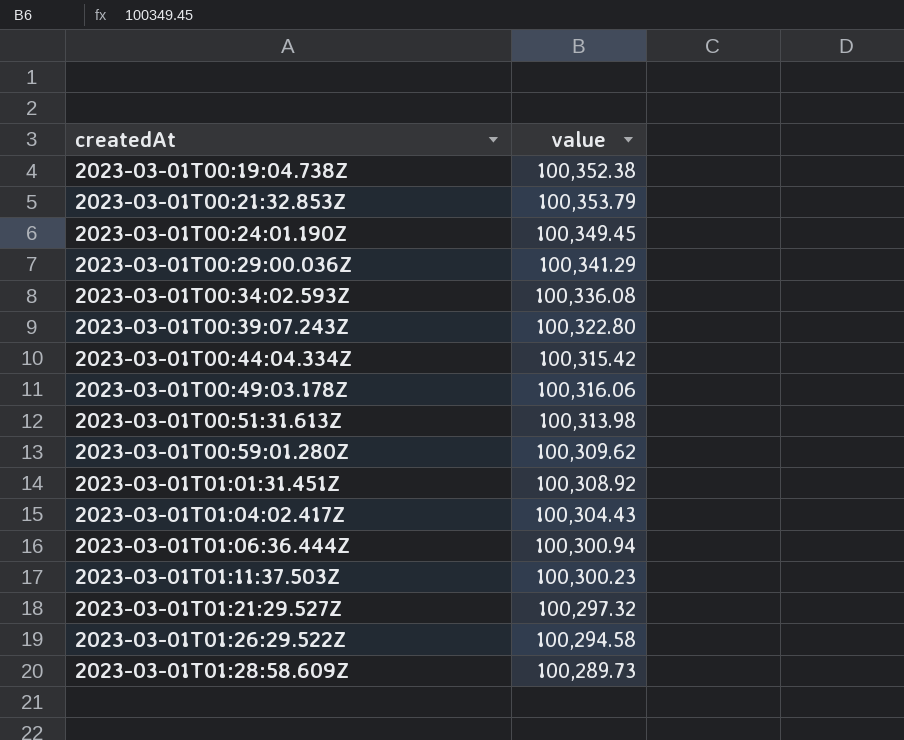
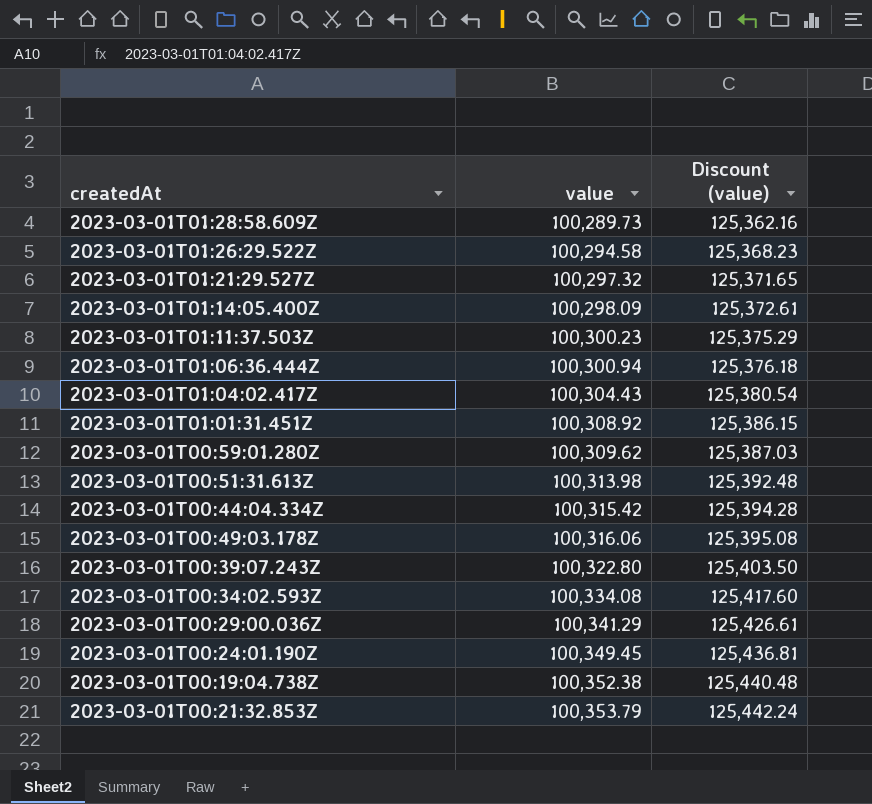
row order: createdAt ascending -> value ascending
column Discount (value) | formula: none -> [value] * 1.25
row 2023-03-01T01:14:05.400Z: none -> 100,298.09 | 125,372.61
2023-03-01T00:34:02.593Z | value: 100,336.08 -> 100,334.08

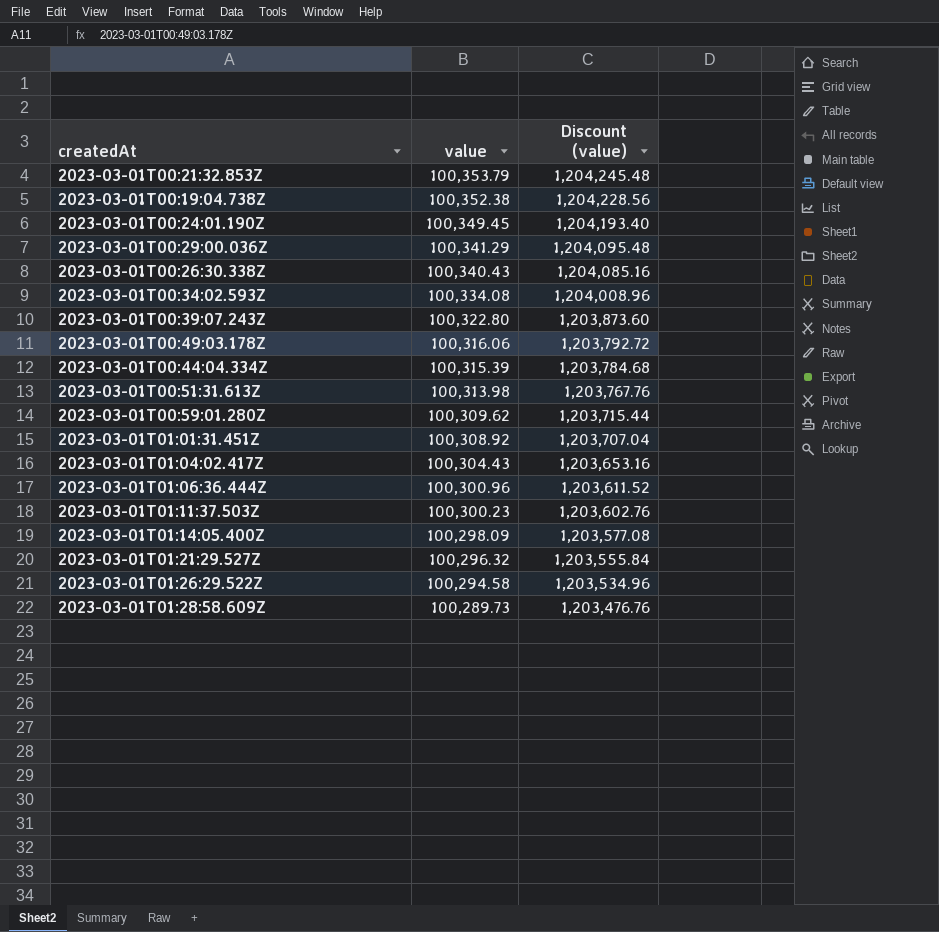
row order: value ascending -> value descending
column Discount (value) | formula: [value] * 1.25 -> [value] * 12
row 2023-03-01T00:26:30.338Z: none -> 100,340.43 | 1,204,085.16
2023-03-01T00:44:04.334Z | value: 100,315.42 -> 100,315.39
2023-03-01T01:06:36.444Z | value: 100,300.94 -> 100,300.96
2023-03-01T01:21:29.527Z | value: 100,297.32 -> 100,296.32

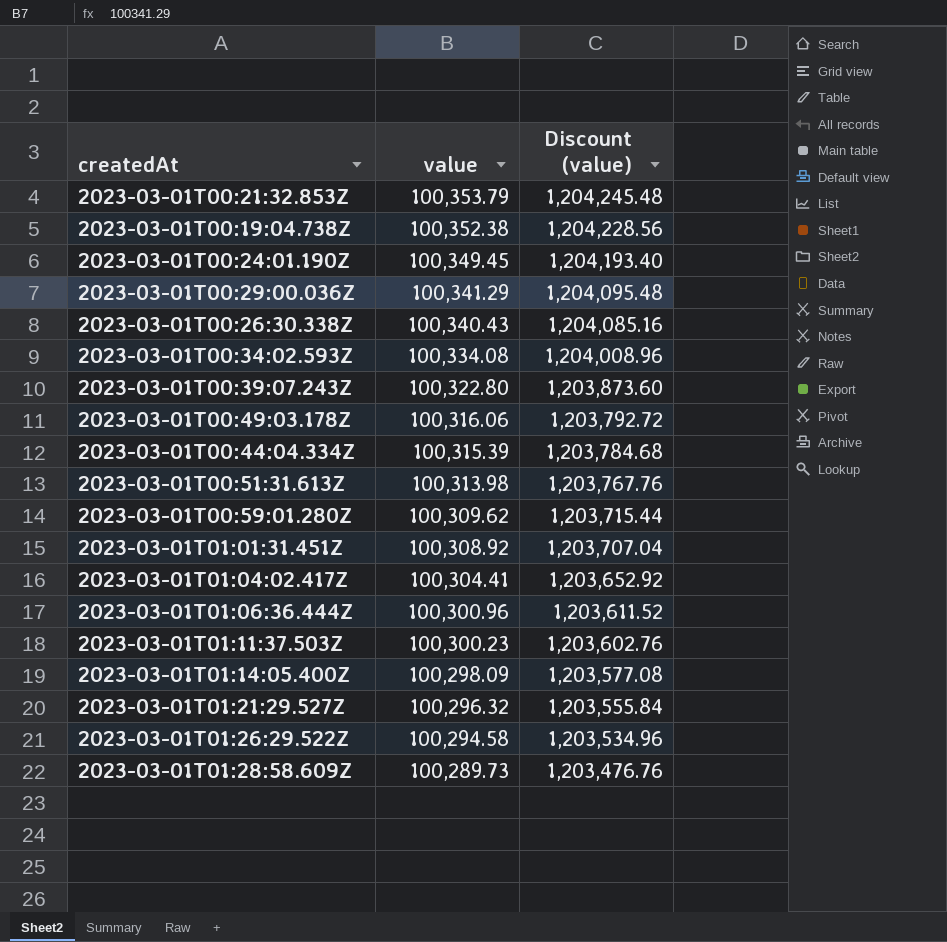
2023-03-01T01:04:02.417Z | value: 100,304.43 -> 100,304.41
2023-03-01T01:04:02.417Z | Discount (value): 1,203,653.16 -> 1,203,652.92

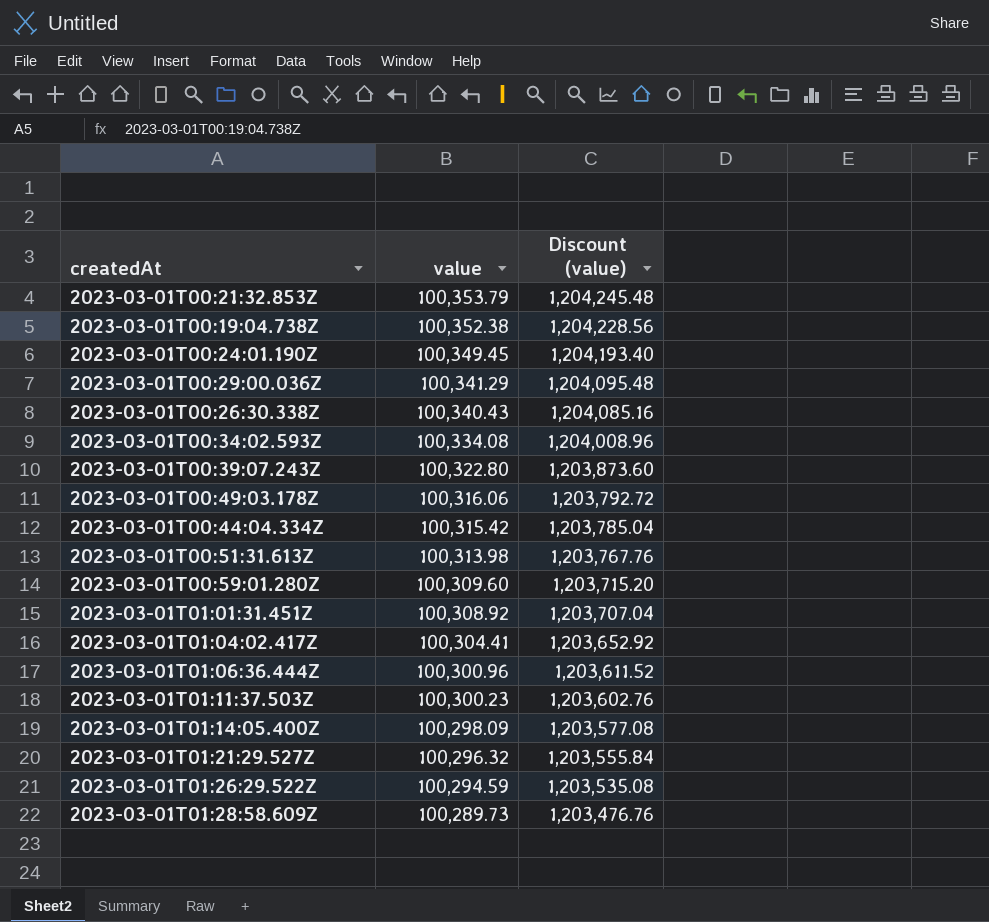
2023-03-01T00:44:04.334Z | value: 100,315.39 -> 100,315.42
2023-03-01T00:44:04.334Z | Discount (value): 1,203,784.68 -> 1,203,785.04
2023-03-01T00:59:01.280Z | value: 100,309.62 -> 100,309.60
2023-03-01T00:59:01.280Z | Discount (value): 1,203,715.44 -> 1,203,715.20
2023-03-01T01:26:29.522Z | value: 100,294.58 -> 100,294.59
2023-03-01T01:26:29.522Z | Discount (value): 1,203,534.96 -> 1,203,535.08

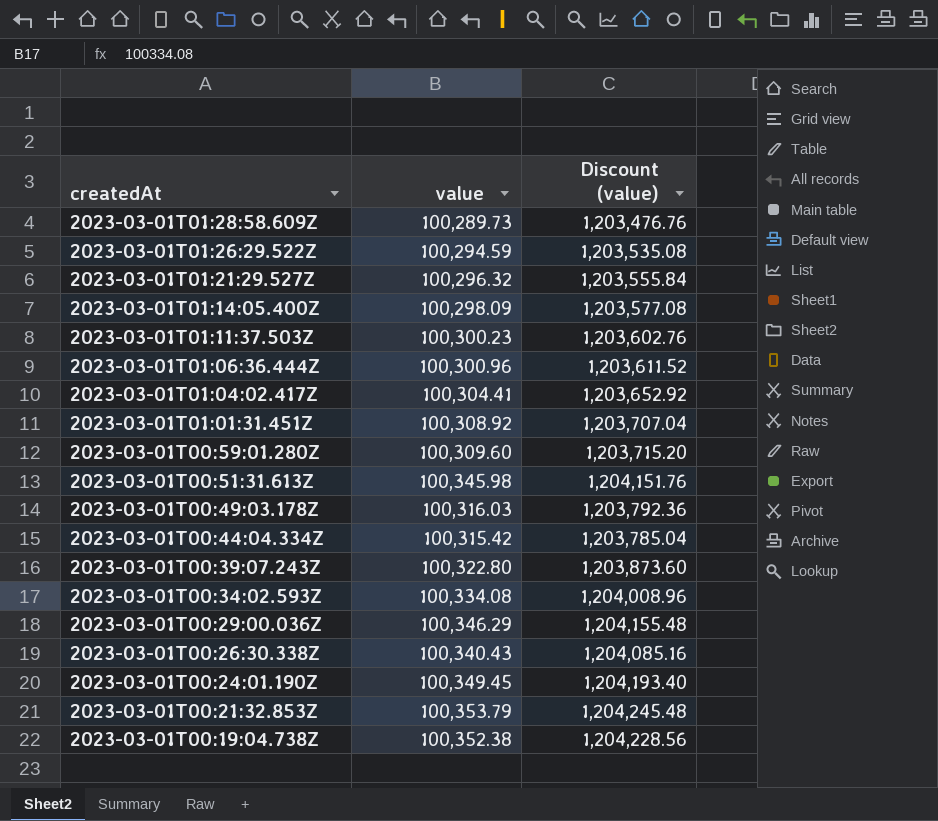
row order: value descending -> createdAt descending
2023-03-01T00:51:31.613Z | value: 100,313.98 -> 100,345.98
2023-03-01T00:51:31.613Z | Discount (value): 1,203,767.76 -> 1,204,151.76
2023-03-01T00:49:03.178Z | value: 100,316.06 -> 100,316.03
2023-03-01T00:49:03.178Z | Discount (value): 1,203,792.72 -> 1,203,792.36
2023-03-01T00:29:00.036Z | value: 100,341.29 -> 100,346.29
2023-03-01T00:29:00.036Z | Discount (value): 1,204,095.48 -> 1,204,155.48

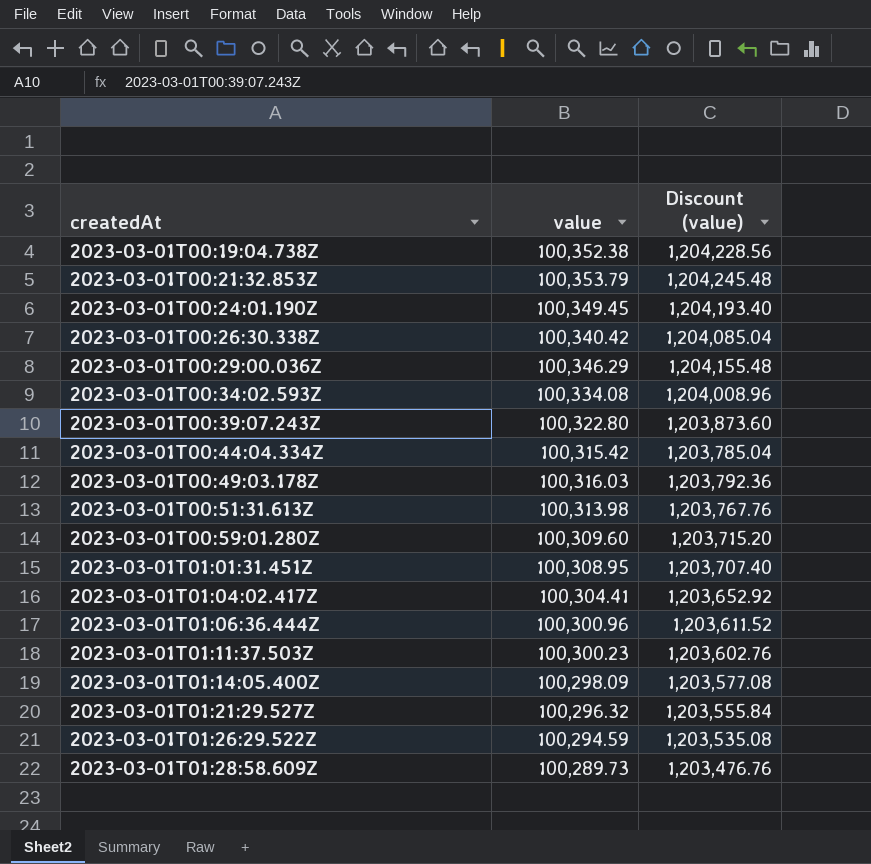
row order: createdAt descending -> createdAt ascending
2023-03-01T00:26:30.338Z | value: 100,340.43 -> 100,340.42
2023-03-01T00:26:30.338Z | Discount (value): 1,204,085.16 -> 1,204,085.04
2023-03-01T00:51:31.613Z | value: 100,345.98 -> 100,313.98
2023-03-01T00:51:31.613Z | Discount (value): 1,204,151.76 -> 1,203,767.76
2023-03-01T01:01:31.451Z | value: 100,308.92 -> 100,308.95
2023-03-01T01:01:31.451Z | Discount (value): 1,203,707.04 -> 1,203,707.40

